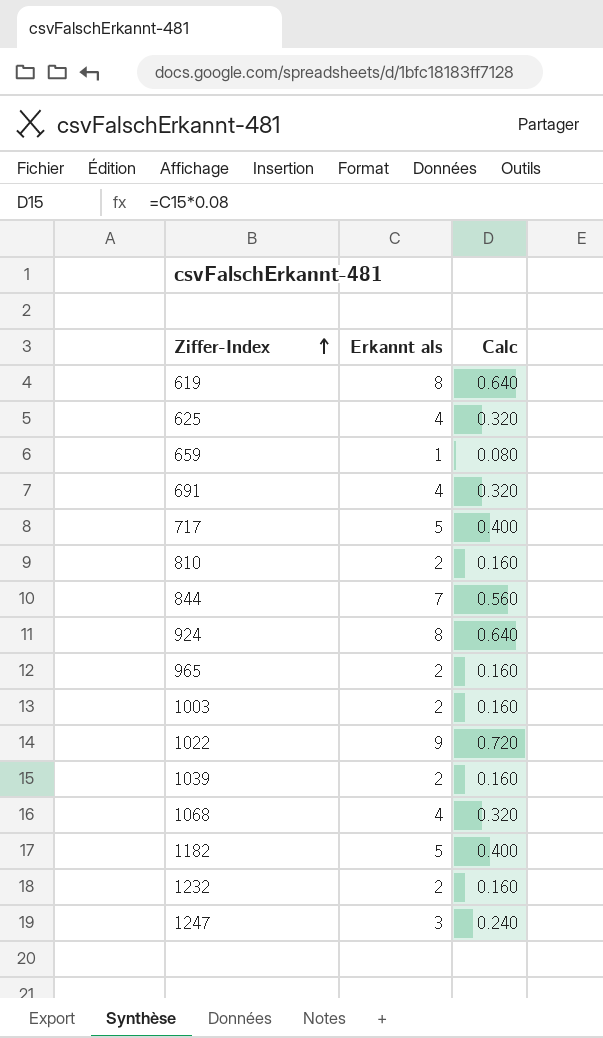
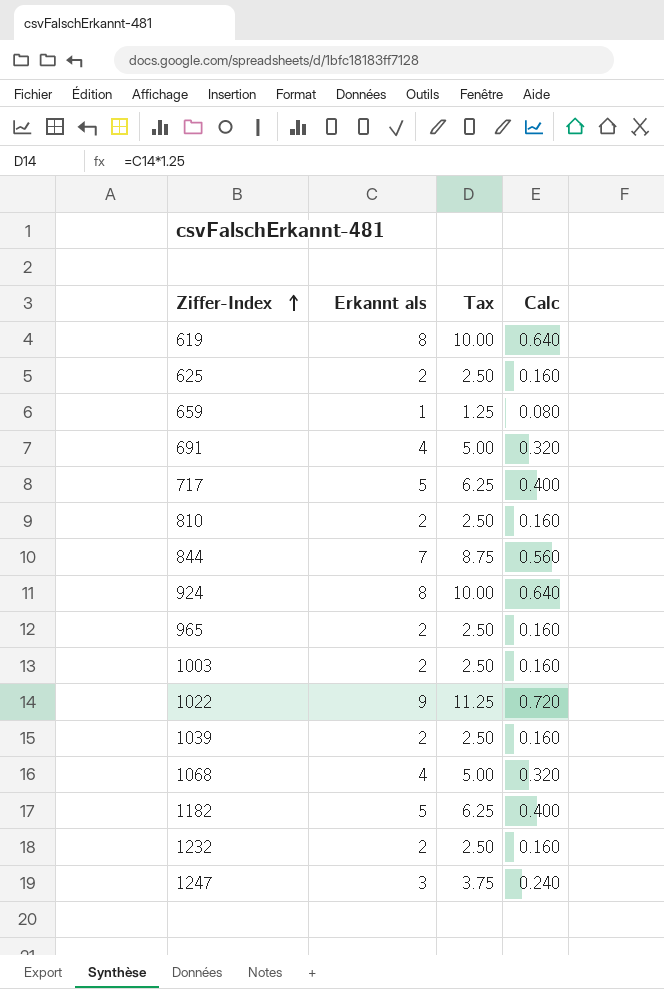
column Tax | formula: none -> [Erkannt als] * 1.25
625 | Erkannt als: 4 -> 2
625 | Calc: 0.320 -> 0.160

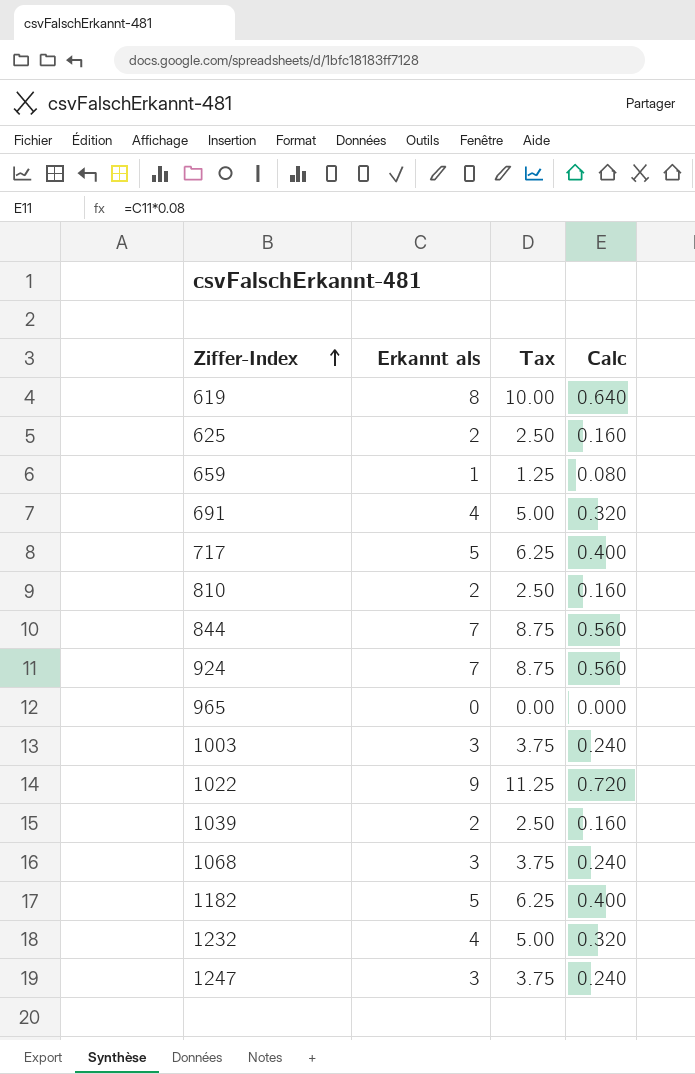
924 | Erkannt als: 8 -> 7
924 | Tax: 10.00 -> 8.75
924 | Calc: 0.640 -> 0.560
965 | Erkannt als: 2 -> 0
965 | Tax: 2.50 -> 0.00
965 | Calc: 0.160 -> 0.000
1003 | Erkannt als: 2 -> 3
1003 | Tax: 2.50 -> 3.75
1003 | Calc: 0.160 -> 0.240
1068 | Erkannt als: 4 -> 3
1068 | Tax: 5.00 -> 3.75
1068 | Calc: 0.320 -> 0.240
1232 | Erkannt als: 2 -> 4
1232 | Tax: 2.50 -> 5.00
1232 | Calc: 0.160 -> 0.320

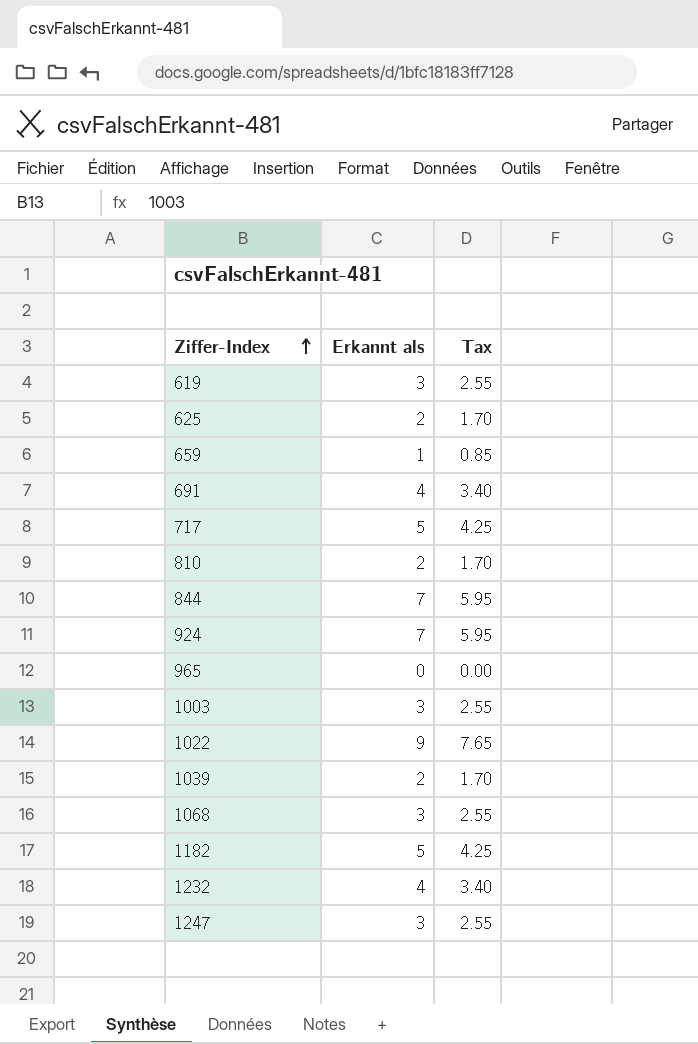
column Calc | formula: [Erkannt als] * 0.08 -> none
column Tax | formula: [Erkannt als] * 1.25 -> [Erkannt als] * 0.85
619 | Erkannt als: 8 -> 3

